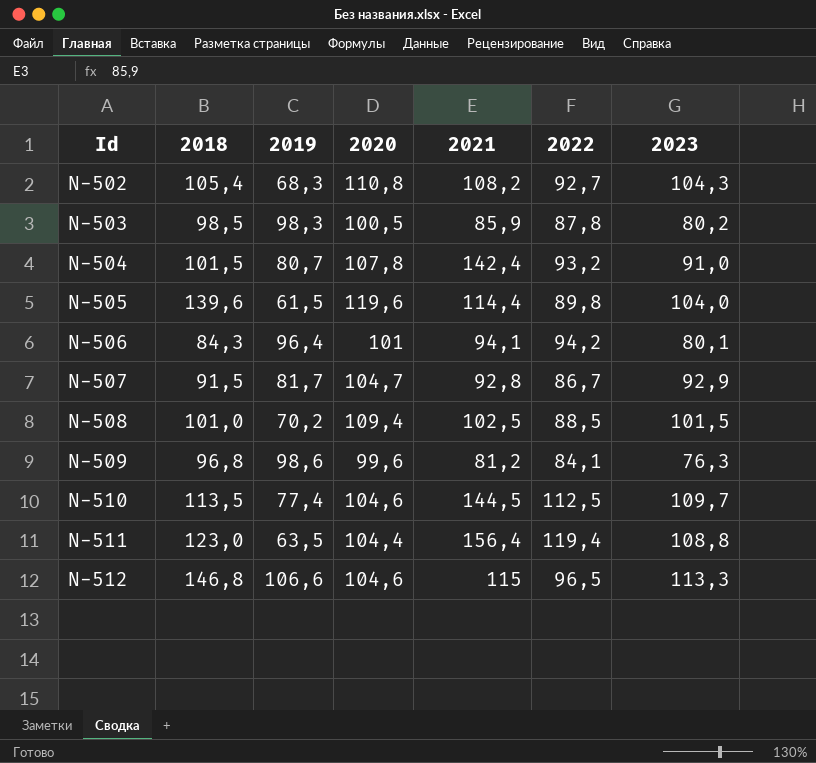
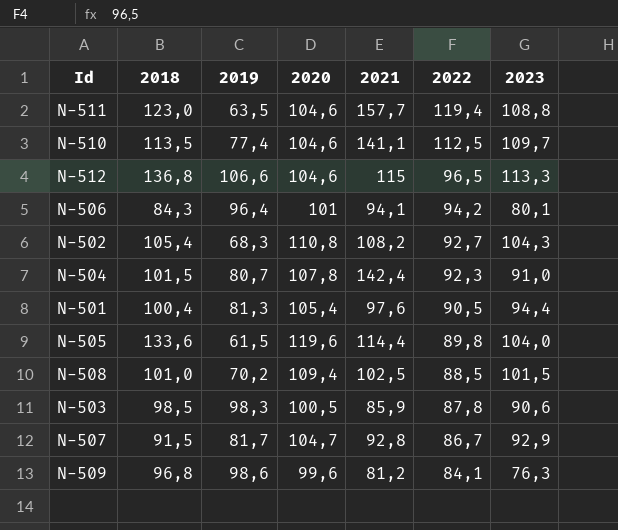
row order: Id ascending -> 2022 descending
N-511 | 2020: 104,4 -> 104,6
N-511 | 2021: 156,4 -> 157,7
N-510 | 2021: 144,5 -> 141,1
N-512 | 2018: 146,8 -> 136,8
N-504 | 2022: 93,2 -> 92,3
row N-501: none -> 100,4 | 81,3 | 105,4 | 97,6 | 90,5 | 94,4
N-505 | 2018: 139,6 -> 133,6
N-503 | 2023: 80,2 -> 90,6

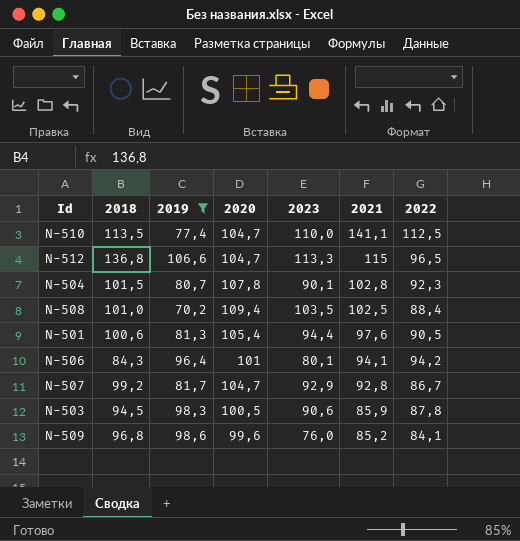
filter: none -> 2019 >= 70,2
row order: 2022 descending -> 2021 descending
column 2023 | position: 7 -> 5
N-510 | 2020: 104,6 -> 104,7
N-510 | 2023: 109,7 -> 110,0
N-512 | 2020: 104,6 -> 104,7
N-504 | 2023: 91,0 -> 90,1
N-504 | 2021: 142,4 -> 102,8
N-508 | 2023: 101,5 -> 103,5
N-508 | 2022: 88,5 -> 88,4
N-501 | 2018: 100,4 -> 100,6
N-507 | 2018: 91,5 -> 99,2
N-503 | 2018: 98,5 -> 94,5
N-509 | 2023: 76,3 -> 76,0
N-509 | 2021: 81,2 -> 85,2

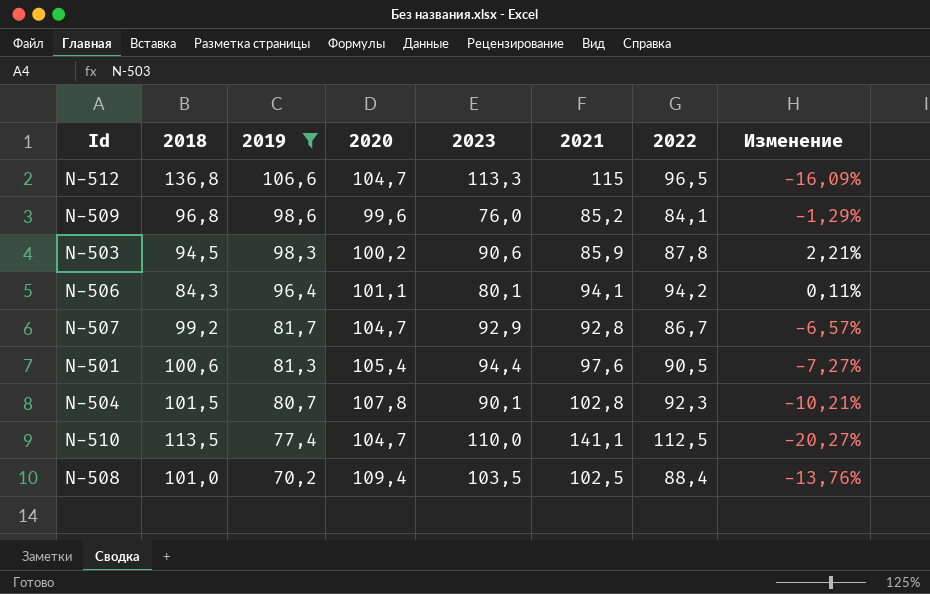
row order: 2021 descending -> 2019 descending
column Изменение | formula: none -> ([2022] - [2021]) / [2021]
N-503 | 2020: 100,5 -> 100,2
N-506 | 2020: 101 -> 101,1

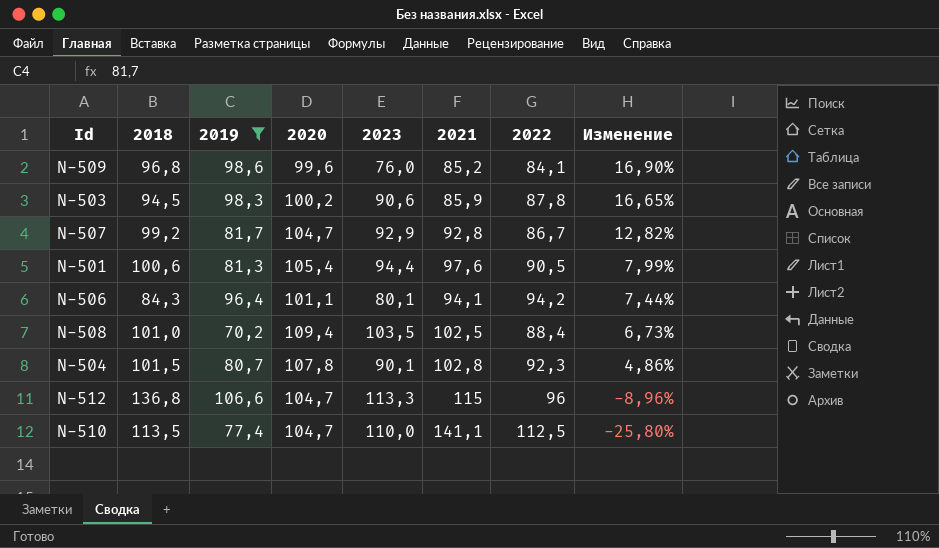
row order: 2019 descending -> Изменение descending
column Изменение | formula: ([2022] - [2021]) / [2021] -> ([2020] - [2021]) / [2021]
N-512 | 2022: 96,5 -> 96

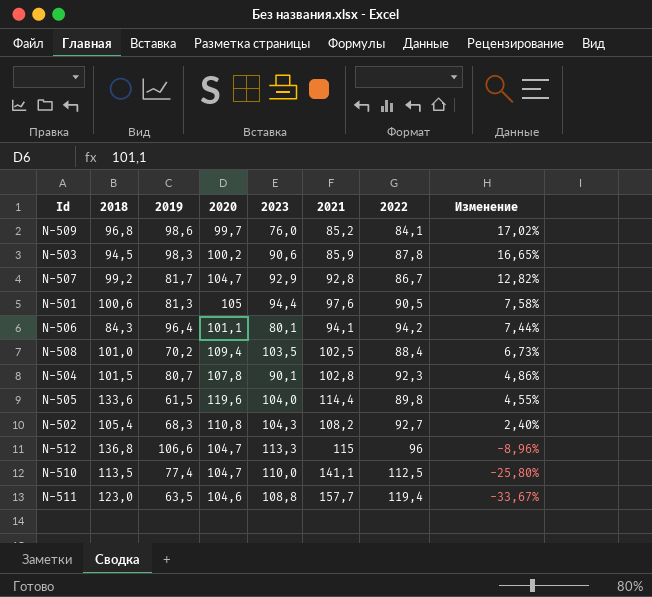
filter: 2019 >= 70,2 -> none
N-509 | 2020: 99,6 -> 99,7
N-509 | Изменение: 16,90% -> 17,02%
N-501 | 2020: 105,4 -> 105
N-501 | Изменение: 7,99% -> 7,58%

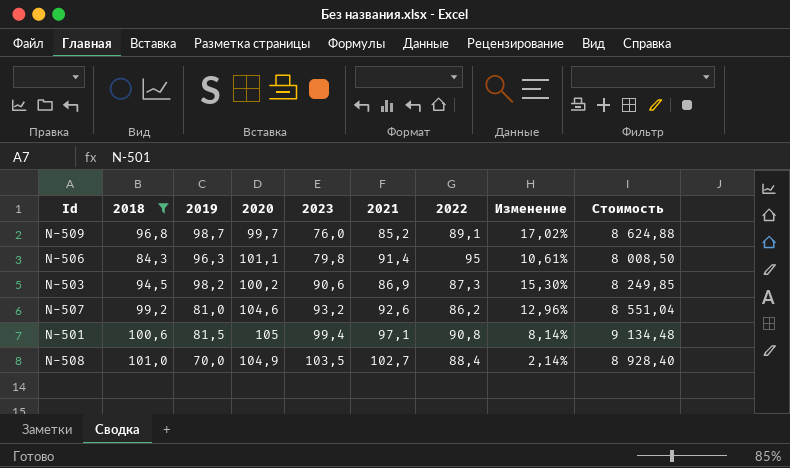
filter: none -> 2018 <= 101,0
row order: Изменение descending -> 2023 ascending
column Стоимость | formula: none -> [2018] * [2022]
N-509 | 2019: 98,6 -> 98,7
N-509 | 2022: 84,1 -> 89,1
N-506 | 2019: 96,4 -> 96,3
N-506 | 2023: 80,1 -> 79,8
N-506 | 2021: 94,1 -> 91,4
N-506 | 2022: 94,2 -> 95
N-506 | Изменение: 7,44% -> 10,61%
N-503 | 2019: 98,3 -> 98,2
N-503 | 2021: 85,9 -> 86,9
N-503 | 2022: 87,8 -> 87,3
N-503 | Изменение: 16,65% -> 15,30%
N-507 | 2019: 81,7 -> 81,0
N-507 | 2020: 104,7 -> 104,6
N-507 | 2023: 92,9 -> 93,2
N-507 | 2021: 92,8 -> 92,6
N-507 | 2022: 86,7 -> 86,2
N-507 | Изменение: 12,82% -> 12,96%
N-501 | 2019: 81,3 -> 81,5
N-501 | 2023: 94,4 -> 99,4
N-501 | 2021: 97,6 -> 97,1
N-501 | 2022: 90,5 -> 90,8
N-501 | Изменение: 7,58% -> 8,14%
N-508 | 2019: 70,2 -> 70,0
N-508 | 2020: 109,4 -> 104,9
N-508 | 2021: 102,5 -> 102,7
N-508 | Изменение: 6,73% -> 2,14%

